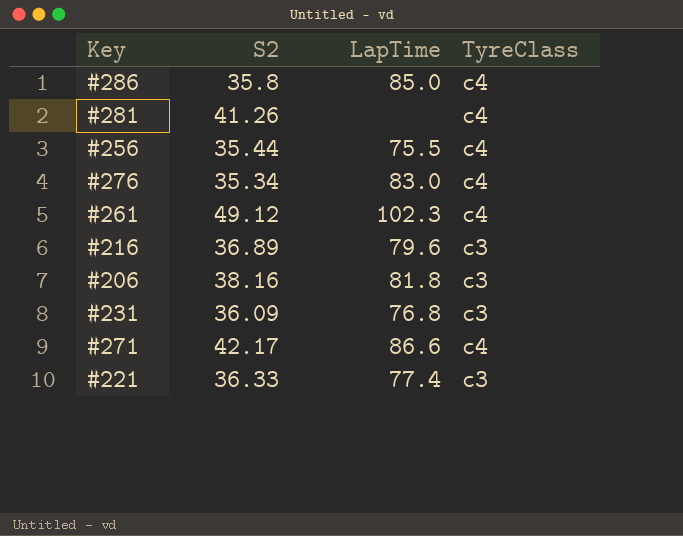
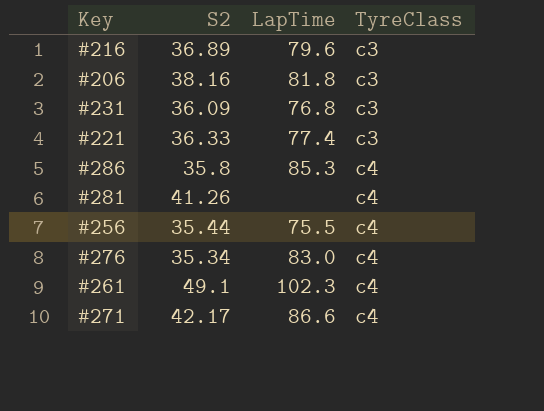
row order: none -> TyreClass ascending
#286 | LapTime: 85.0 -> 85.3
#261 | S2: 49.12 -> 49.1

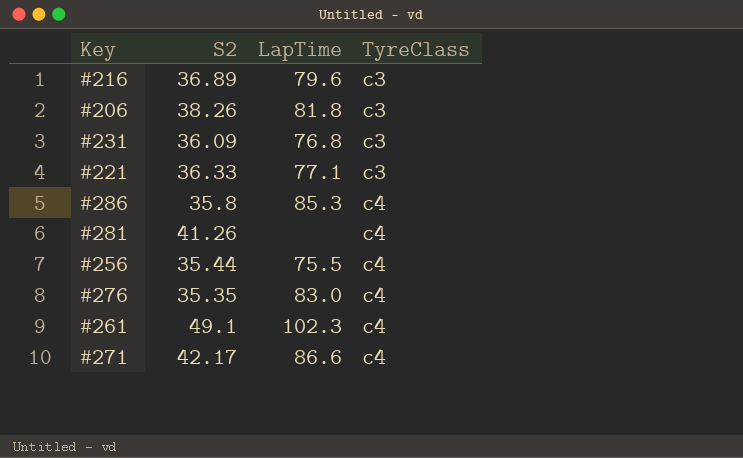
#206 | S2: 38.16 -> 38.26
#221 | LapTime: 77.4 -> 77.1
#276 | S2: 35.34 -> 35.35

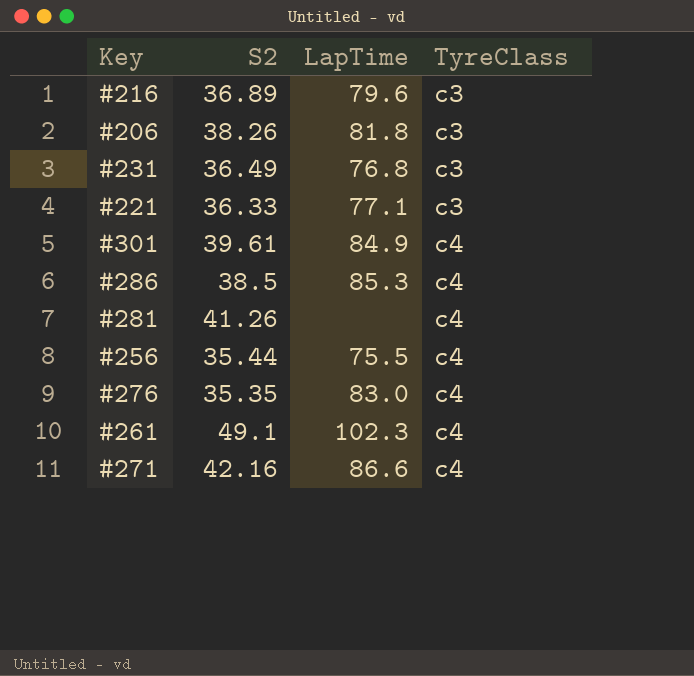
#231 | S2: 36.09 -> 36.49
row #301: none -> 39.61 | 84.9 | c4
#286 | S2: 35.8 -> 38.5
#271 | S2: 42.17 -> 42.16

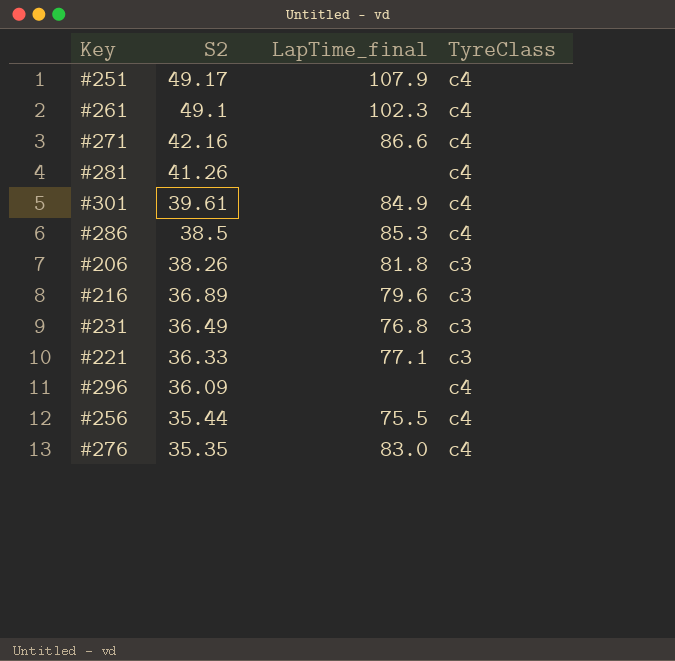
row order: TyreClass ascending -> S2 descending
column name: LapTime -> LapTime_final
row #251: none -> 49.17 | 107.9 | c4
row #296: none -> 36.09 | none | c4

